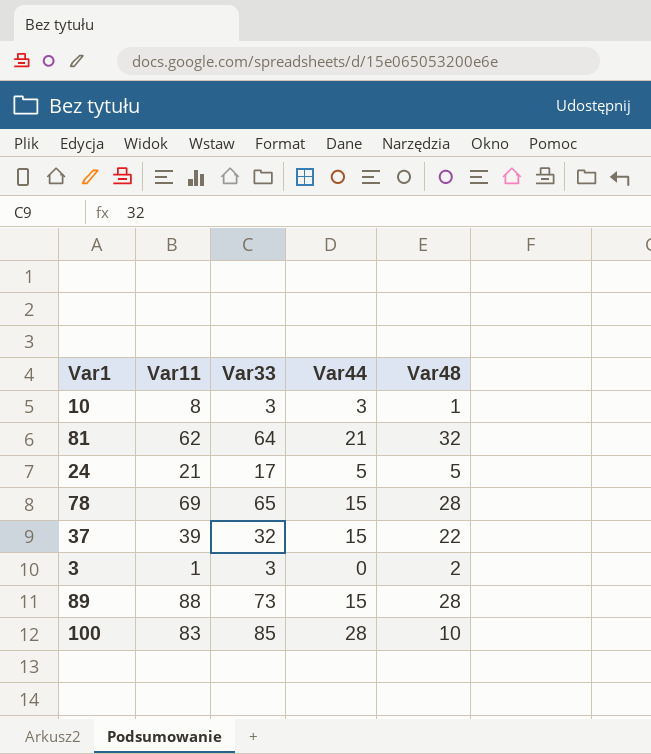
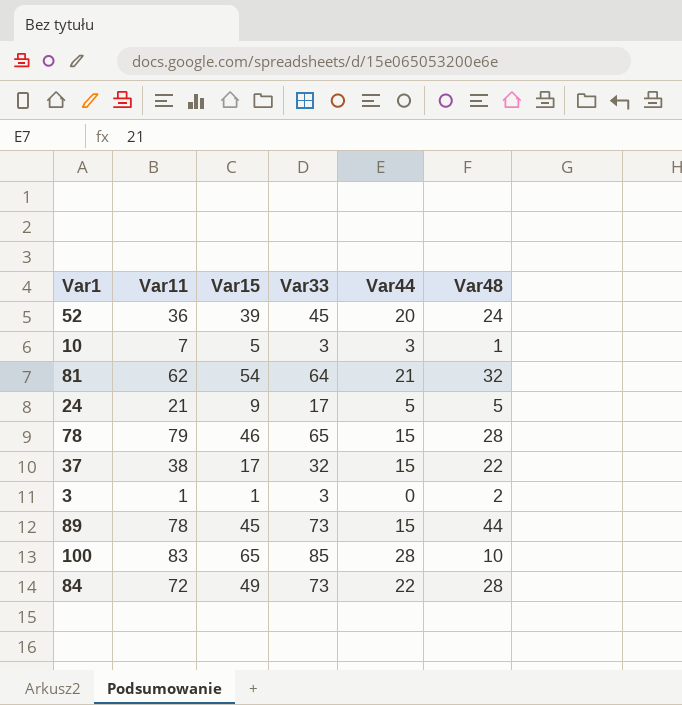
column Var15 | position: none -> 3
row 52: none -> 36 | 39 | 45 | 20 | 24
10 | Var11: 8 -> 7
78 | Var11: 69 -> 79
37 | Var11: 39 -> 38
89 | Var11: 88 -> 78
89 | Var48: 28 -> 44
row 84: none -> 72 | 49 | 73 | 22 | 28

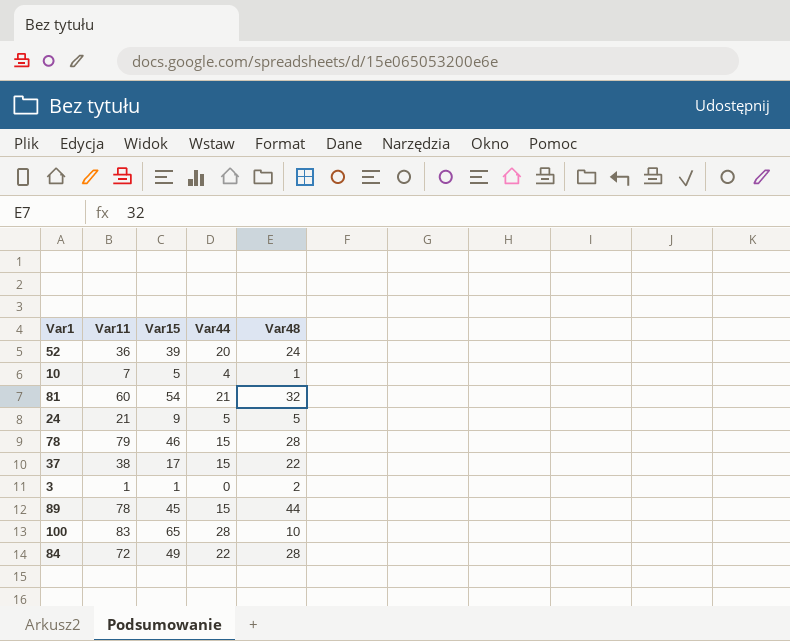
column Var33 | position: 4 -> none
10 | Var44: 3 -> 4
81 | Var11: 62 -> 60

